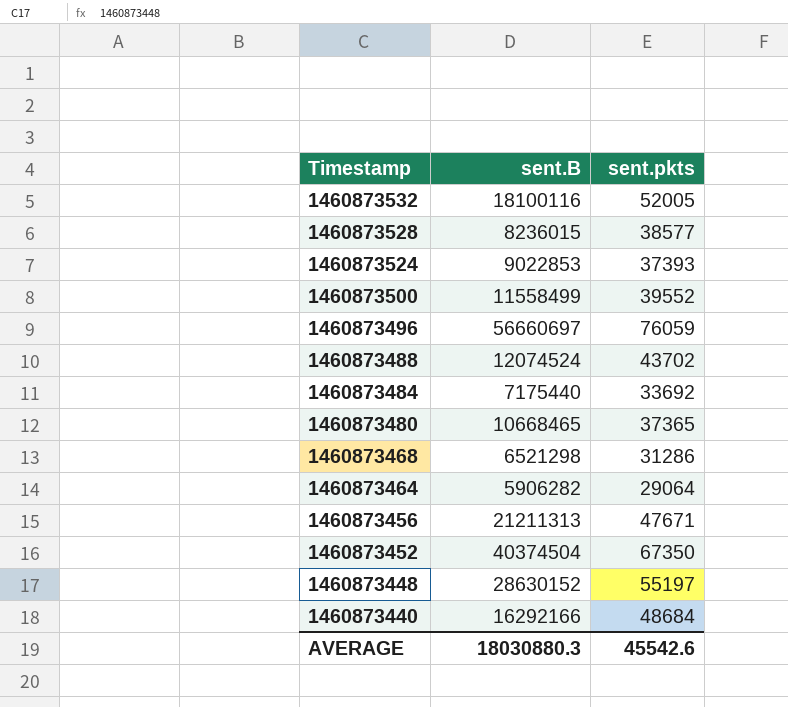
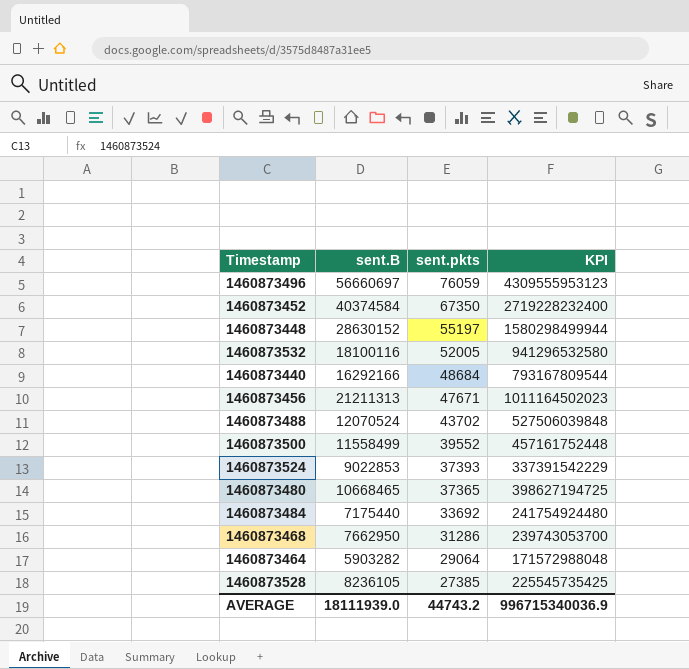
row order: Timestamp descending -> sent.pkts descending
column KPI | formula: none -> [sent.B] * [sent.pkts]
1460873452 | sent.B: 40374504 -> 40374584
1460873488 | sent.B: 12074524 -> 12070524
1460873468 | sent.B: 6521298 -> 7662950
1460873464 | sent.B: 5906282 -> 5903282
1460873528 | sent.B: 8236015 -> 8236105
1460873528 | sent.pkts: 38577 -> 27385
AVERAGE | sent.B: 18030880.3 -> 18111939.0
AVERAGE | sent.pkts: 45542.6 -> 44743.2

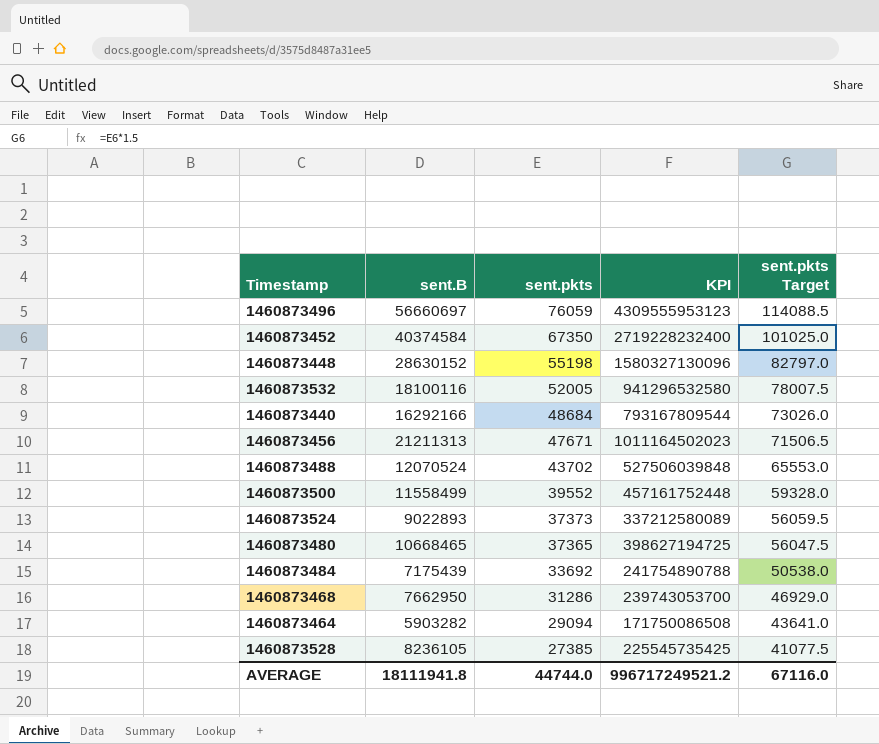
column sent.pkts Target | formula: none -> [sent.pkts] * 1.5
1460873448 | sent.pkts: 55197 -> 55198
1460873448 | KPI: 1580298499944 -> 1580327130096
1460873524 | sent.B: 9022853 -> 9022893
1460873524 | sent.pkts: 37393 -> 37373
1460873524 | KPI: 337391542229 -> 337212580089
1460873484 | sent.B: 7175440 -> 7175439
1460873484 | KPI: 241754924480 -> 241754890788
1460873464 | sent.pkts: 29064 -> 29094
1460873464 | KPI: 171572988048 -> 171750086508
AVERAGE | sent.B: 18111939.0 -> 18111941.8
AVERAGE | sent.pkts: 44743.2 -> 44744.0
AVERAGE | KPI: 996715340036.9 -> 996717249521.2

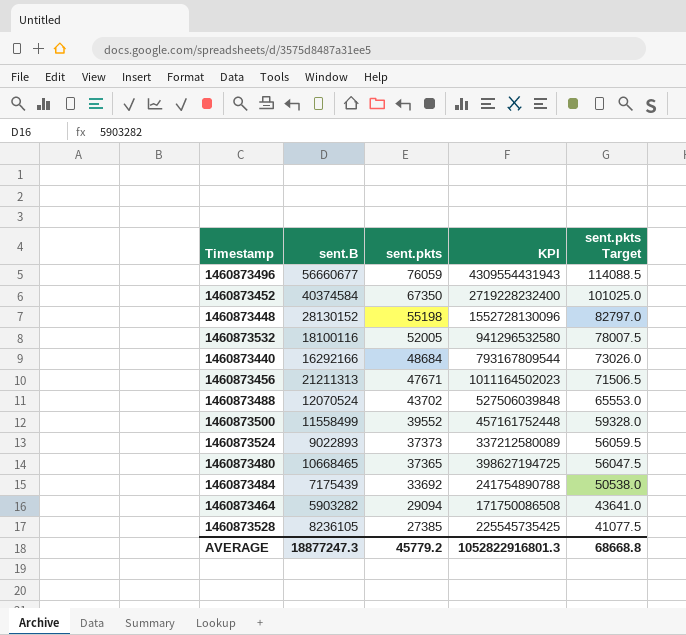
row 1460873468: 7662950 | 31286 | 239743053700 | 46929.0 -> none
1460873496 | sent.B: 56660697 -> 56660677
1460873496 | KPI: 4309555953123 -> 4309554431943
1460873448 | sent.B: 28630152 -> 28130152
1460873448 | KPI: 1580327130096 -> 1552728130096
AVERAGE | sent.B: 18111941.8 -> 18877247.3
AVERAGE | sent.pkts: 44744.0 -> 45779.2
AVERAGE | KPI: 996717249521.2 -> 1052822916801.3
AVERAGE | sent.pkts Target: 67116.0 -> 68668.8

